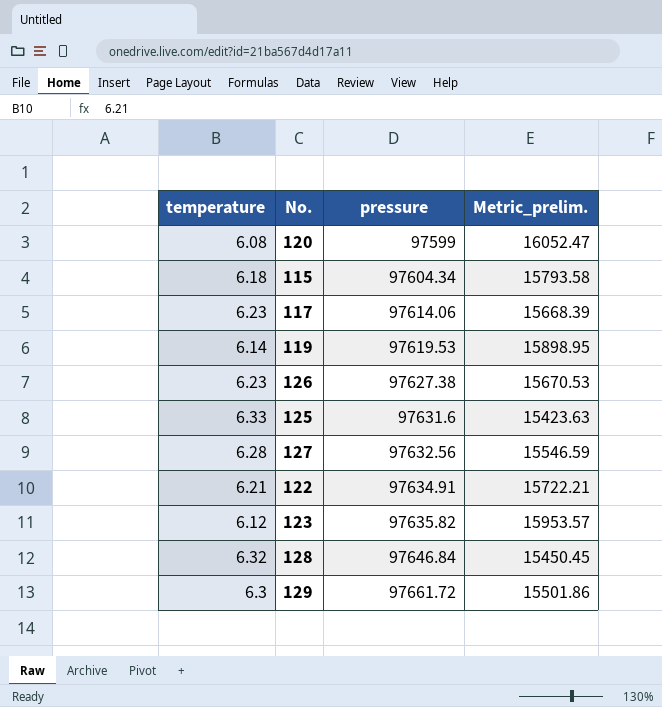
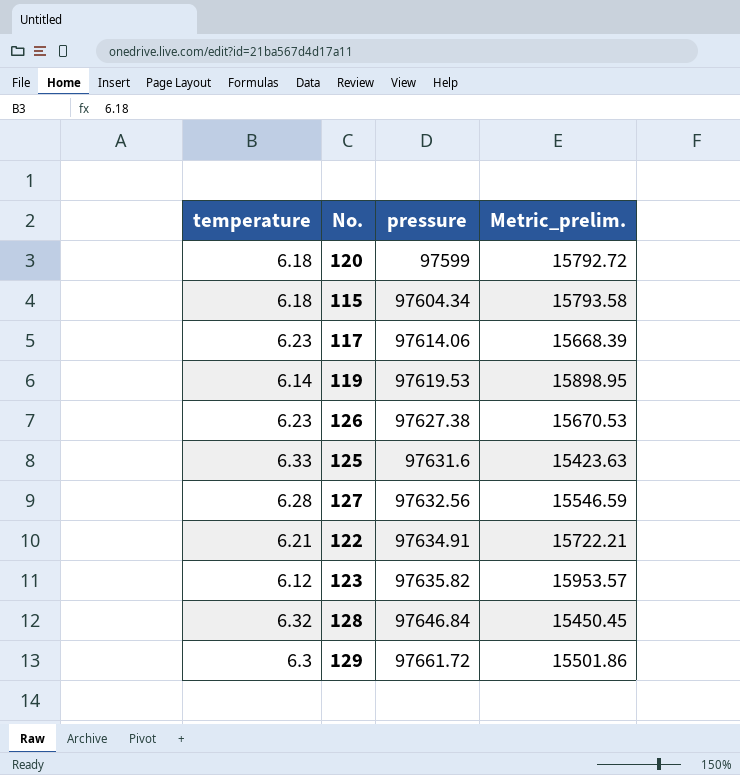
120 | temperature: 6.08 -> 6.18
120 | Metric_prelim.: 16052.47 -> 15792.72

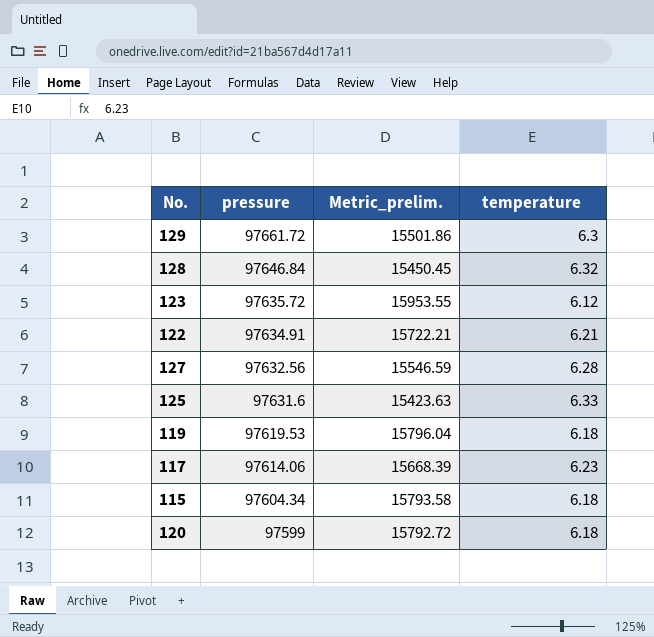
row order: pressure ascending -> pressure descending
column temperature | position: 1 -> 4
row 126: 6.23 | 97627.38 | 15670.53 -> none
123 | pressure: 97635.82 -> 97635.72
123 | Metric_prelim.: 15953.57 -> 15953.55
119 | Metric_prelim.: 15898.95 -> 15796.04
119 | temperature: 6.14 -> 6.18

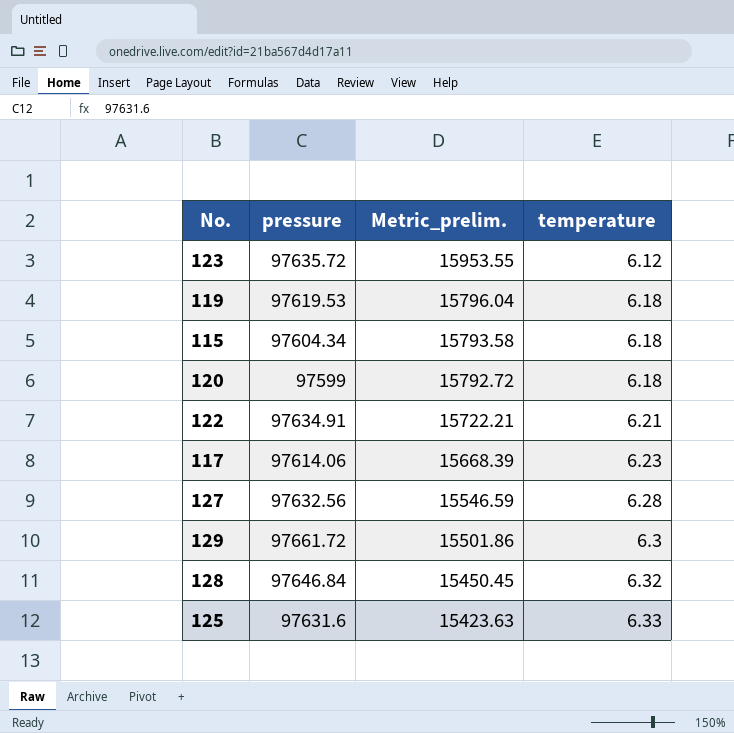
row order: pressure descending -> Metric_prelim. descending

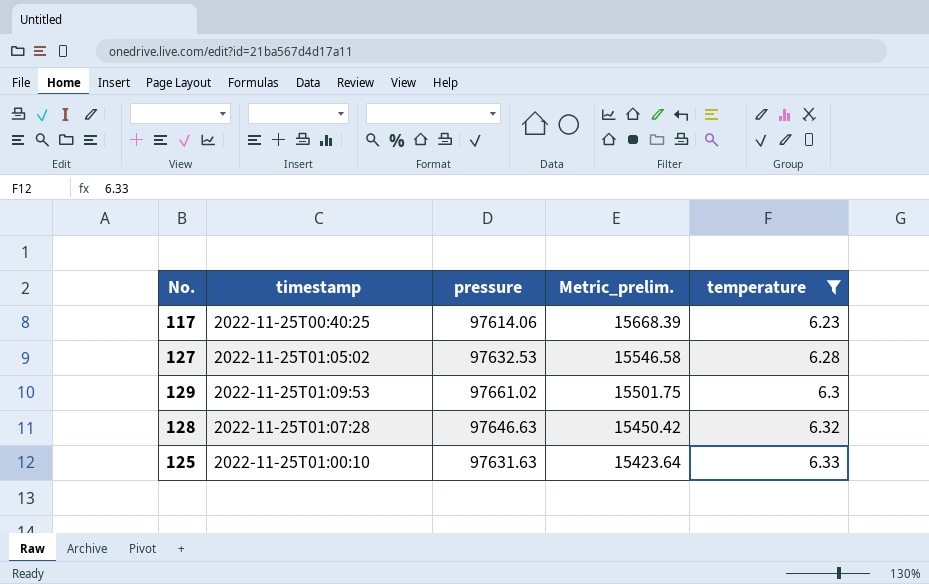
filter: none -> temperature >= 6.23
column timestamp | position: none -> 2
127 | pressure: 97632.56 -> 97632.53
127 | Metric_prelim.: 15546.59 -> 15546.58
129 | pressure: 97661.72 -> 97661.02
129 | Metric_prelim.: 15501.86 -> 15501.75
128 | pressure: 97646.84 -> 97646.63
128 | Metric_prelim.: 15450.45 -> 15450.42
125 | pressure: 97631.6 -> 97631.63
125 | Metric_prelim.: 15423.63 -> 15423.64

